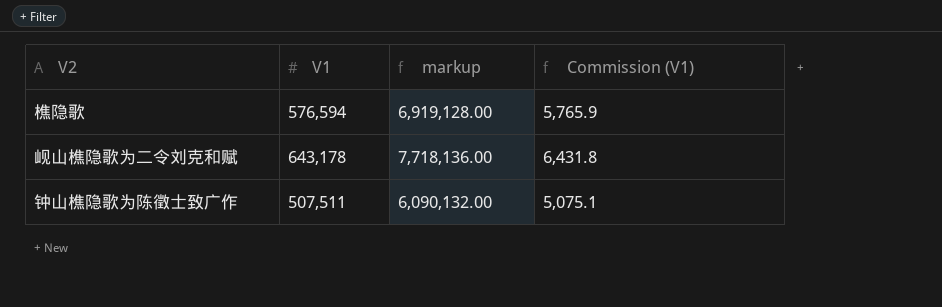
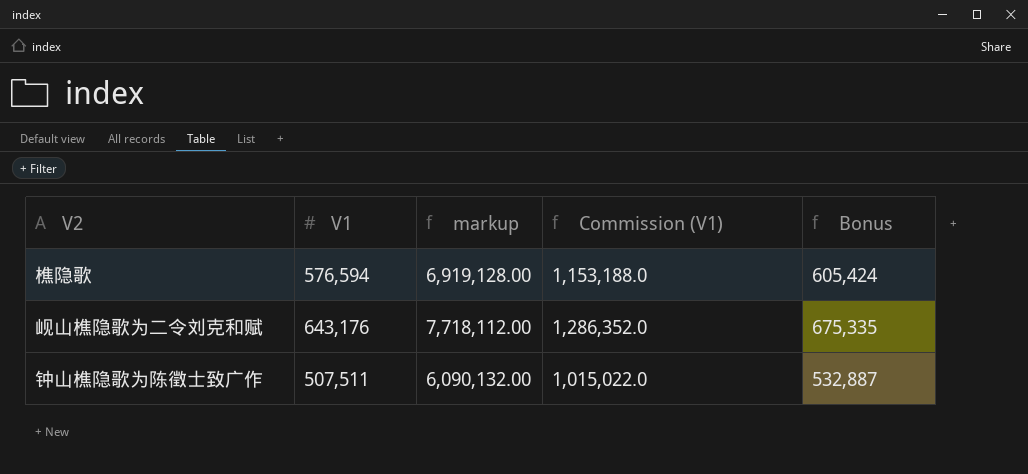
column Commission (V1) | formula: [V1] * 0.01 -> [V1] * 2
column Bonus | formula: none -> [V1] * 1.05
岘山樵隐歌为二令刘克和赋 | V1: 643,178 -> 643,176
岘山樵隐歌为二令刘克和赋 | markup: 7,718,136.00 -> 7,718,112.00

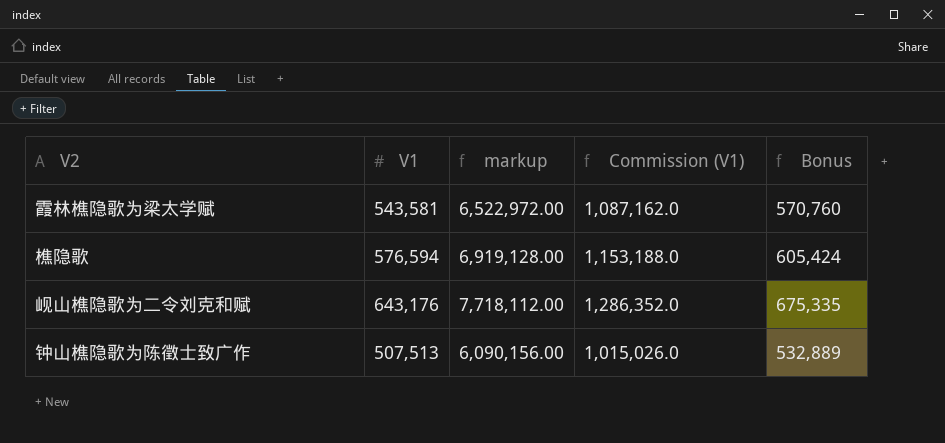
row 霞林樵隐歌为梁太学赋: none -> 543,581 | 6,522,972.00 | 1,087,162.0 | 570,760
钟山樵隐歌为陈徵士致广作 | V1: 507,511 -> 507,513
钟山樵隐歌为陈徵士致广作 | markup: 6,090,132.00 -> 6,090,156.00
钟山樵隐歌为陈徵士致广作 | Commission (V1): 1,015,022.0 -> 1,015,026.0
钟山樵隐歌为陈徵士致广作 | Bonus: 532,887 -> 532,889

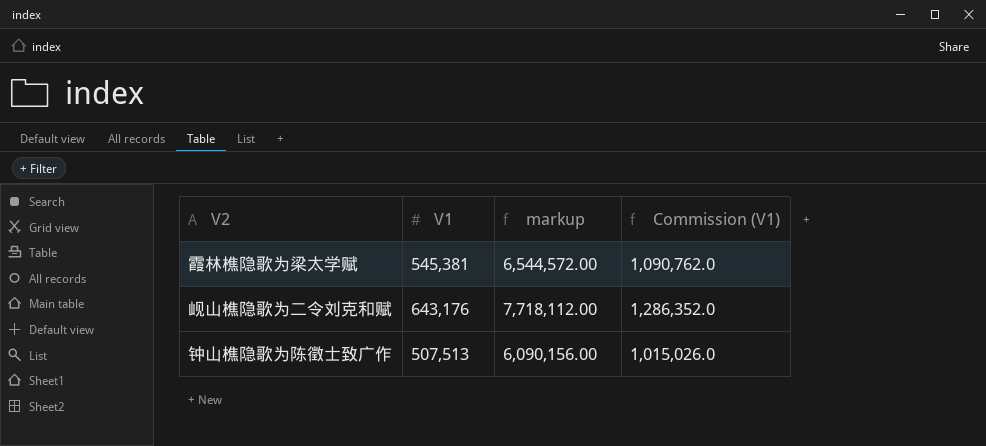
column Bonus | formula: [V1] * 1.05 -> none
row 樵隐歌: 576,594 | 6,919,128.00 | 1,153,188.0 | 605,424 -> none
霞林樵隐歌为梁太学赋 | V1: 543,581 -> 545,381
霞林樵隐歌为梁太学赋 | markup: 6,522,972.00 -> 6,544,572.00
霞林樵隐歌为梁太学赋 | Commission (V1): 1,087,162.0 -> 1,090,762.0

